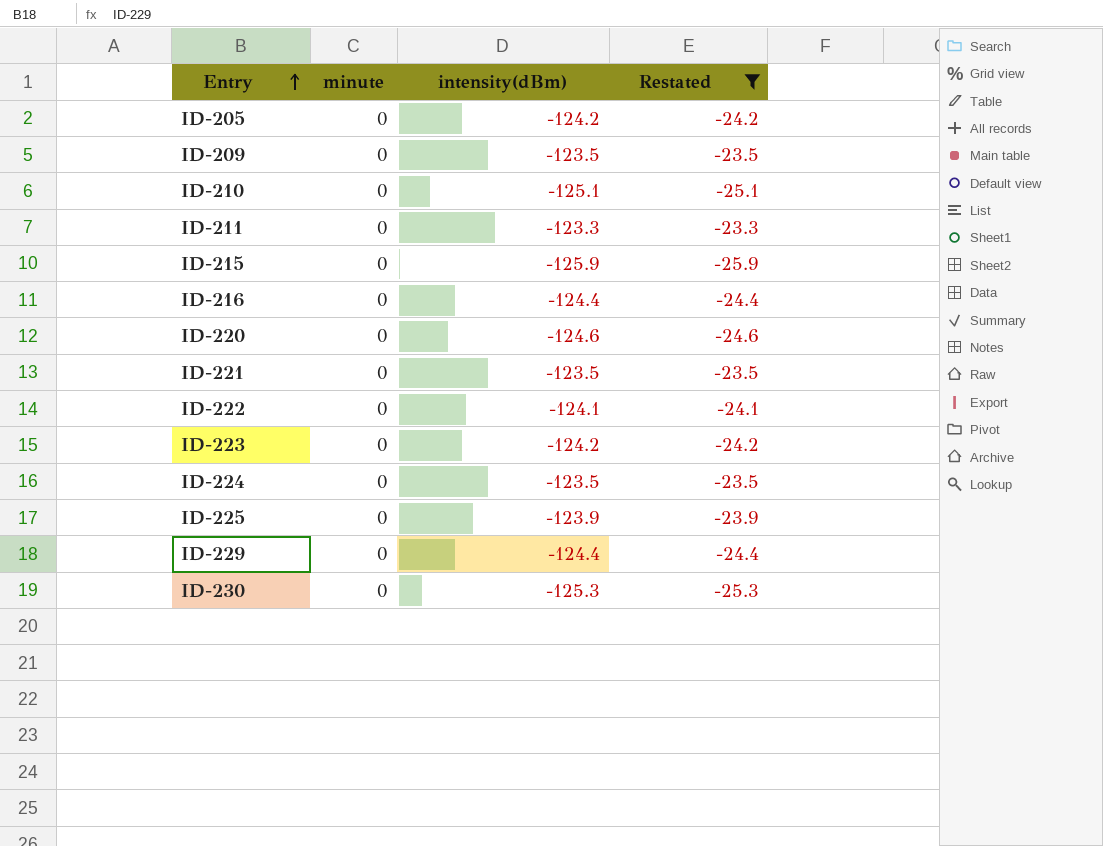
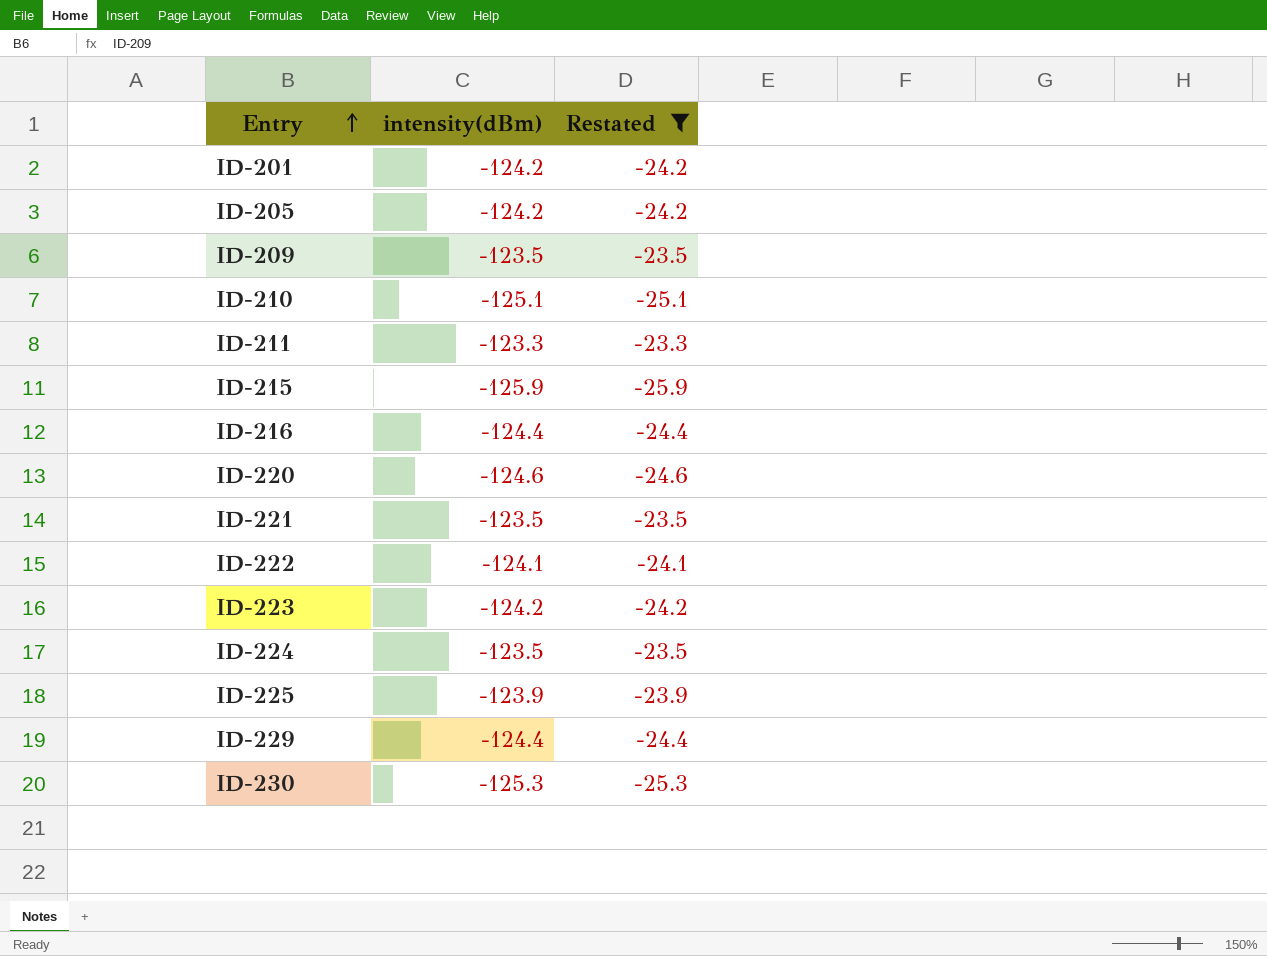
column minute | position: 2 -> none
row ID-201: none -> -124.2 | -24.2

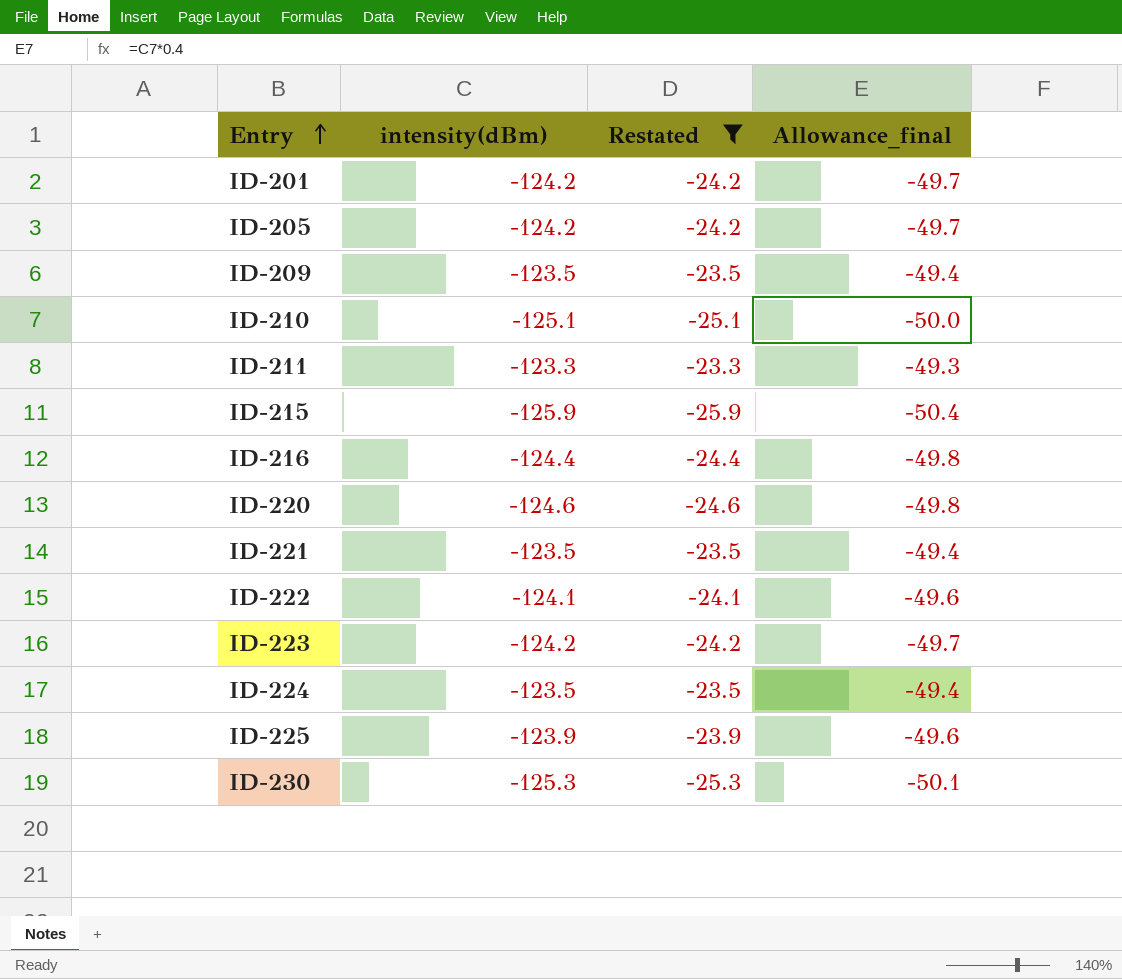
column Allowance_final | formula: none -> [intensity(dBm)] * 0.4
row ID-229: -124.4 | -24.4 -> none

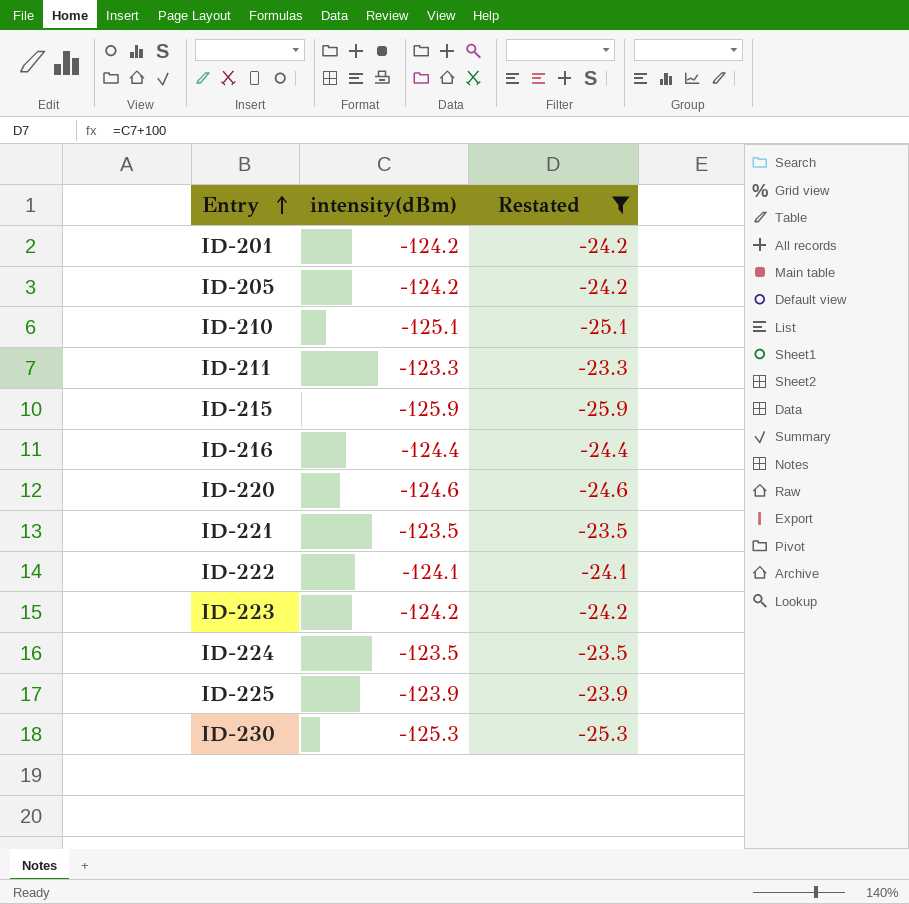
column Allowance_final | formula: [intensity(dBm)] * 0.4 -> none
row ID-209: -123.5 | -23.5 | -49.4 -> none

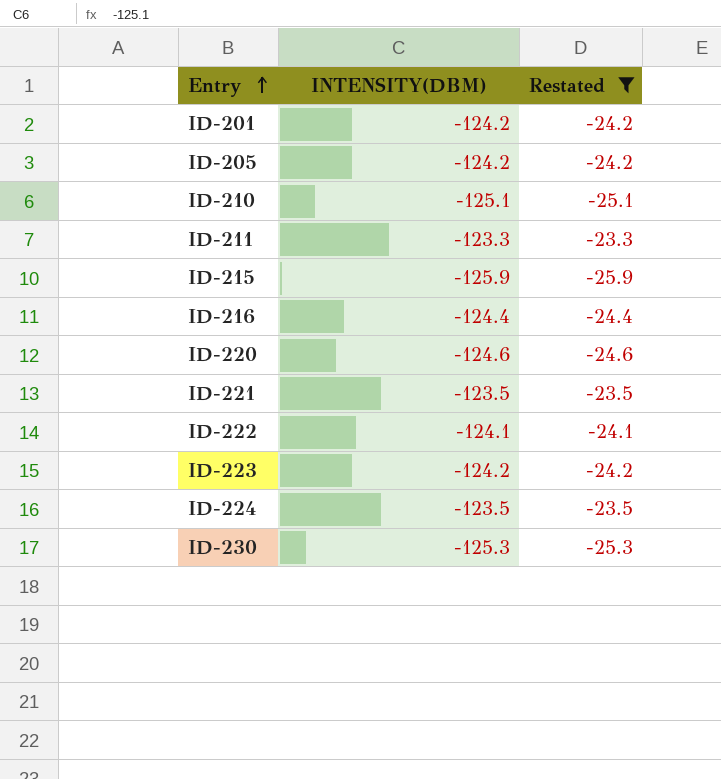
column name: intensity(dBm) -> INTENSITY(DBM)
row ID-225: -123.9 | -23.9 -> none

